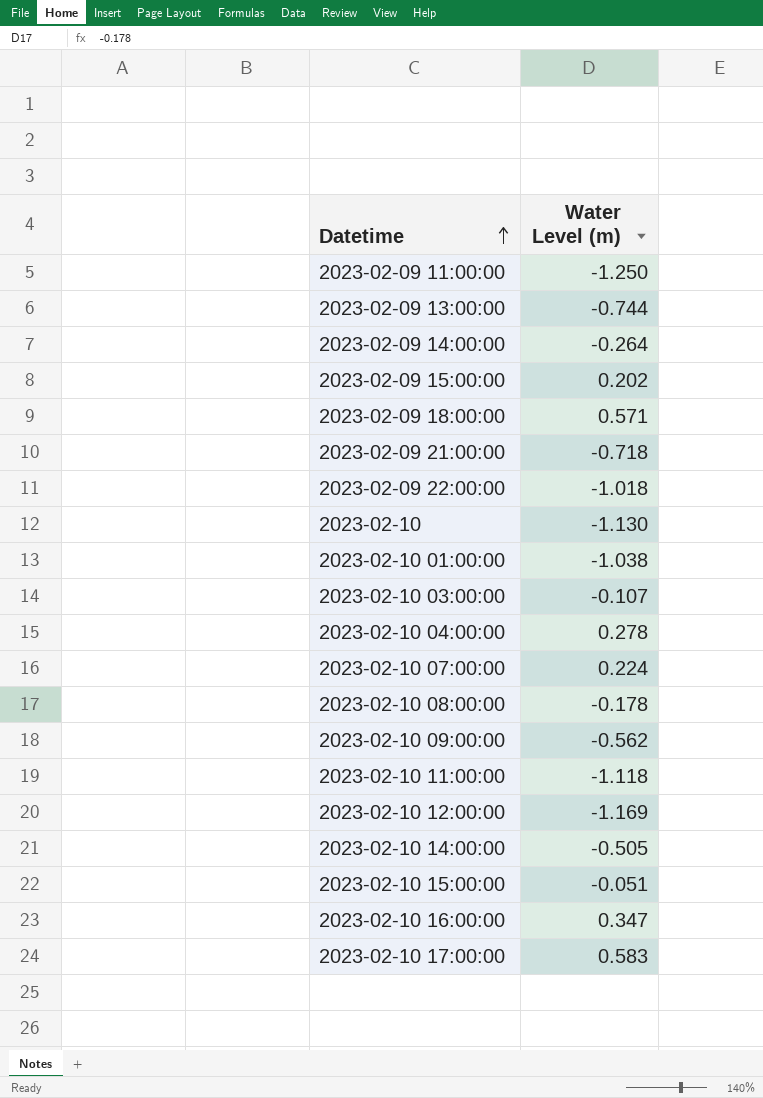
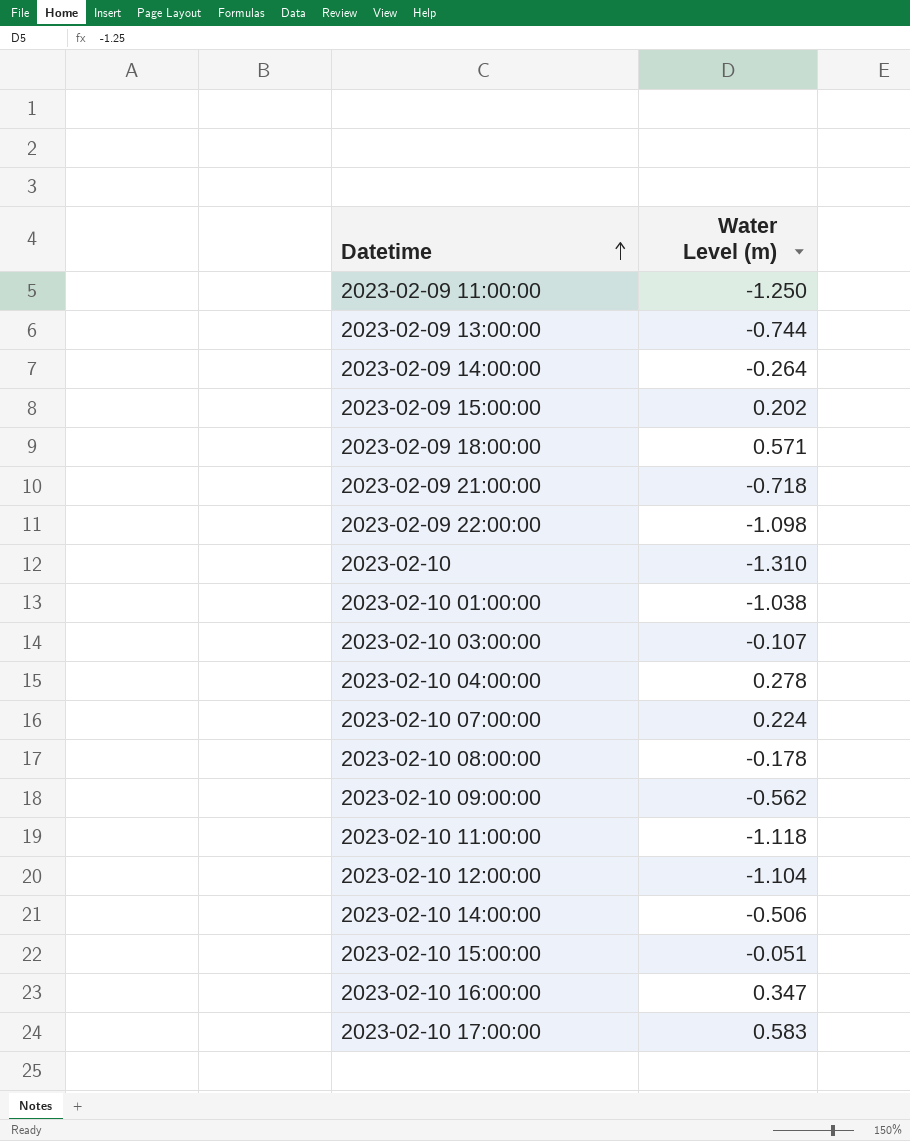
2023-02-09 22:00:00 | Water Level (m): -1.018 -> -1.098
2023-02-10 | Water Level (m): -1.130 -> -1.310
2023-02-10 12:00:00 | Water Level (m): -1.169 -> -1.104
2023-02-10 14:00:00 | Water Level (m): -0.505 -> -0.506

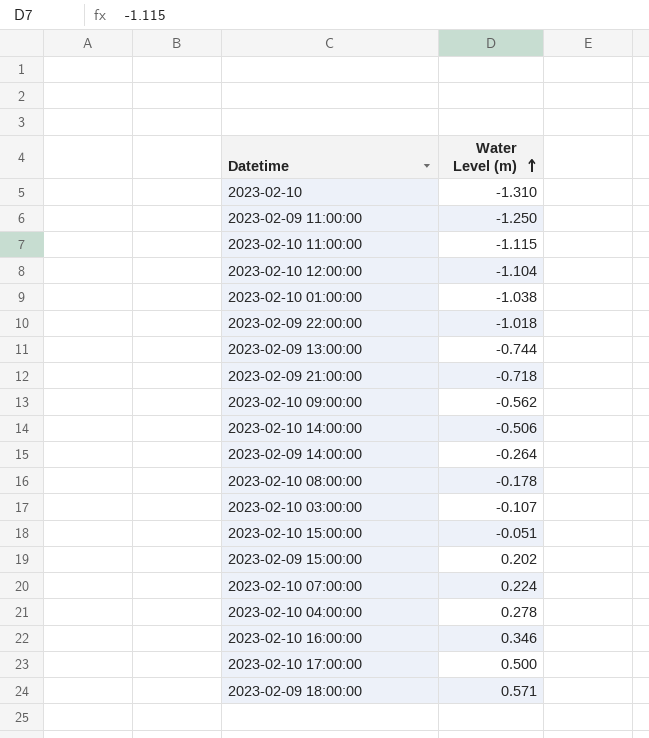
row order: Datetime ascending -> Water Level (m) ascending
2023-02-10 11:00:00 | Water Level (m): -1.118 -> -1.115
2023-02-09 22:00:00 | Water Level (m): -1.098 -> -1.018
2023-02-10 16:00:00 | Water Level (m): 0.347 -> 0.346
2023-02-10 17:00:00 | Water Level (m): 0.583 -> 0.500

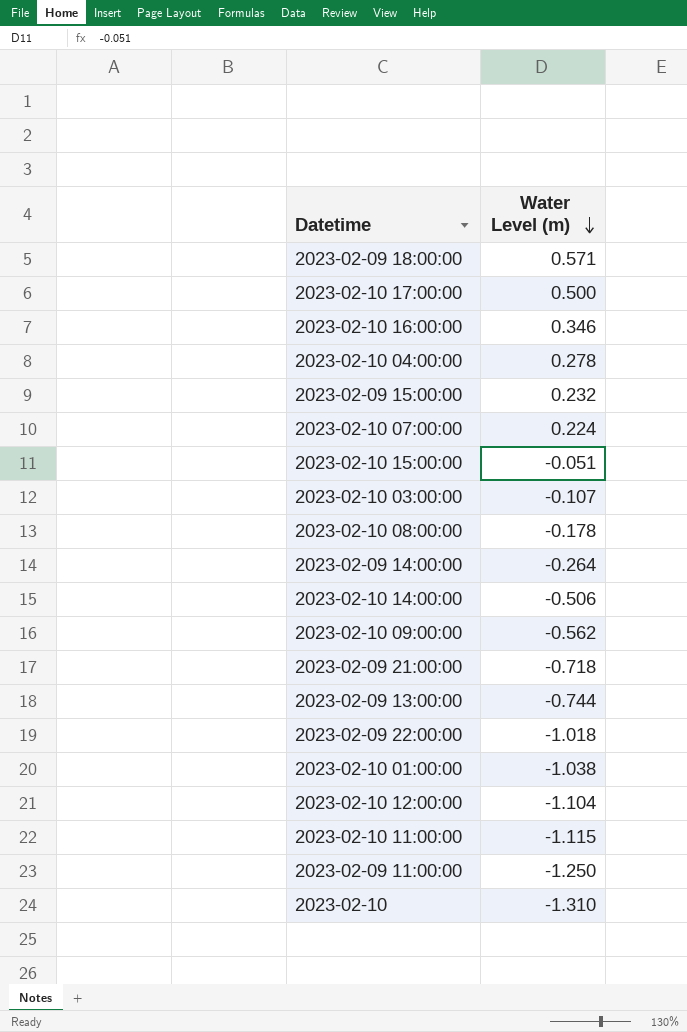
row order: Water Level (m) ascending -> Water Level (m) descending
2023-02-09 15:00:00 | Water Level (m): 0.202 -> 0.232

